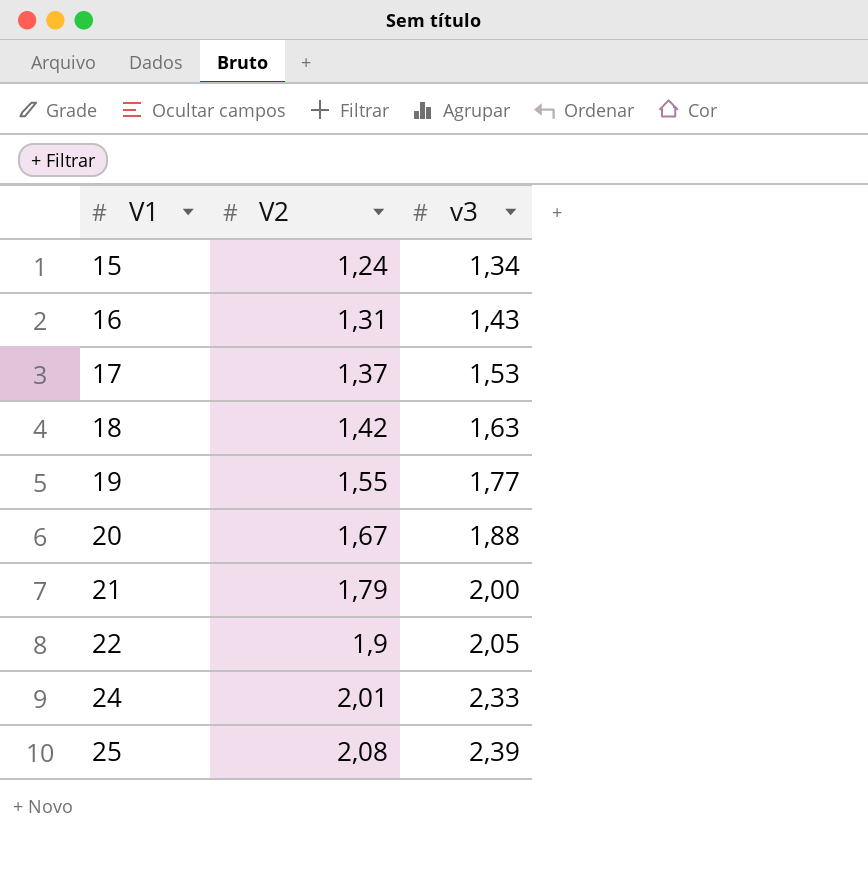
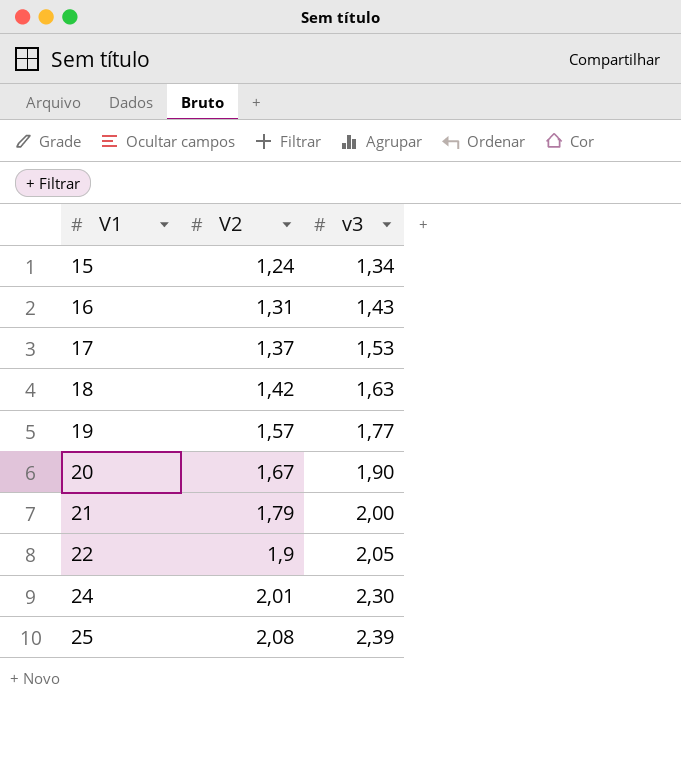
19 | V2: 1,55 -> 1,57
20 | v3: 1,88 -> 1,90
24 | v3: 2,33 -> 2,30

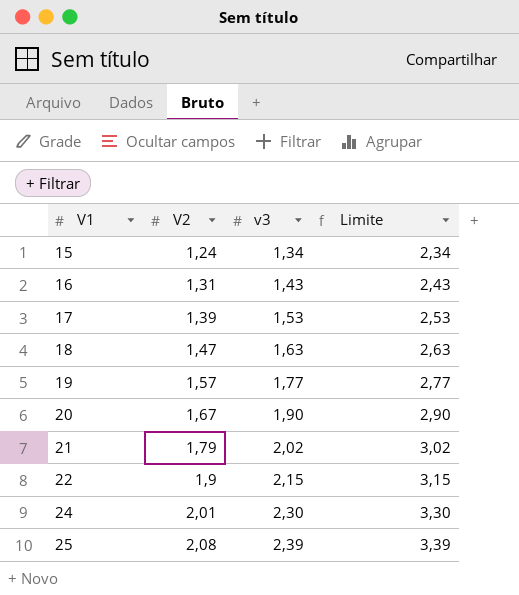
column Limite | formula: none -> [v3] + 1
17 | V2: 1,37 -> 1,39
18 | V2: 1,42 -> 1,47
21 | v3: 2,00 -> 2,02
22 | v3: 2,05 -> 2,15

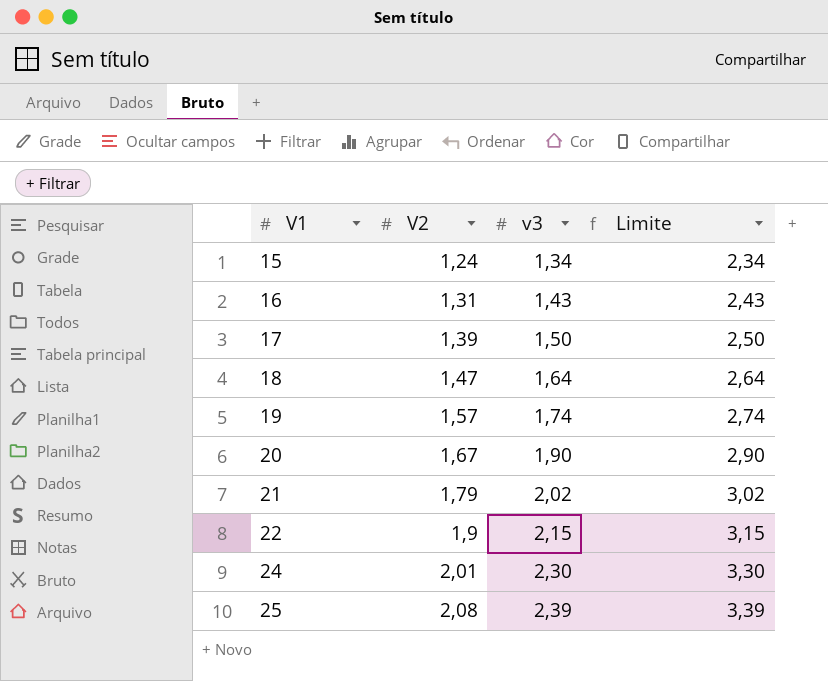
17 | v3: 1,53 -> 1,50
17 | Limite: 2,53 -> 2,50
18 | v3: 1,63 -> 1,64
18 | Limite: 2,63 -> 2,64
19 | v3: 1,77 -> 1,74
19 | Limite: 2,77 -> 2,74

